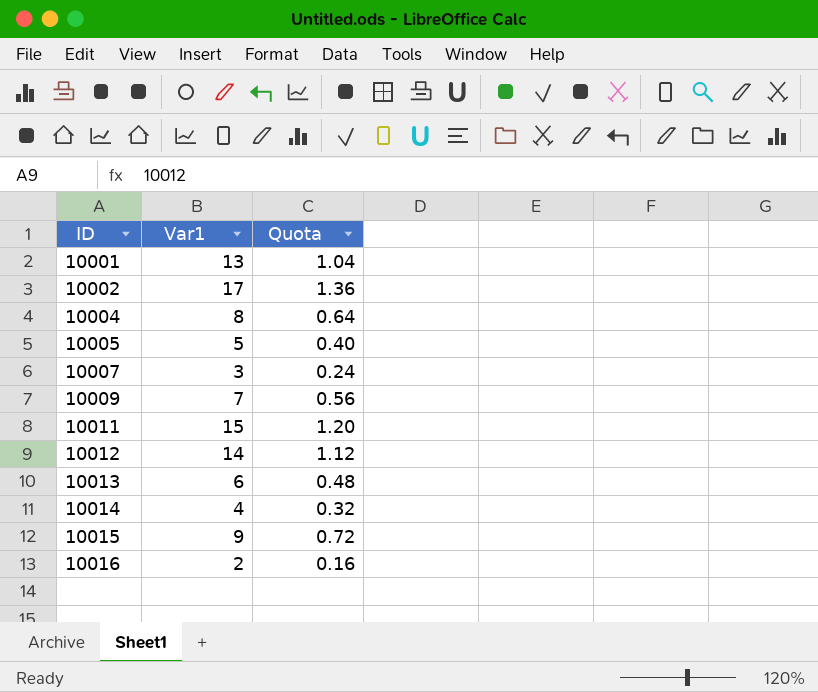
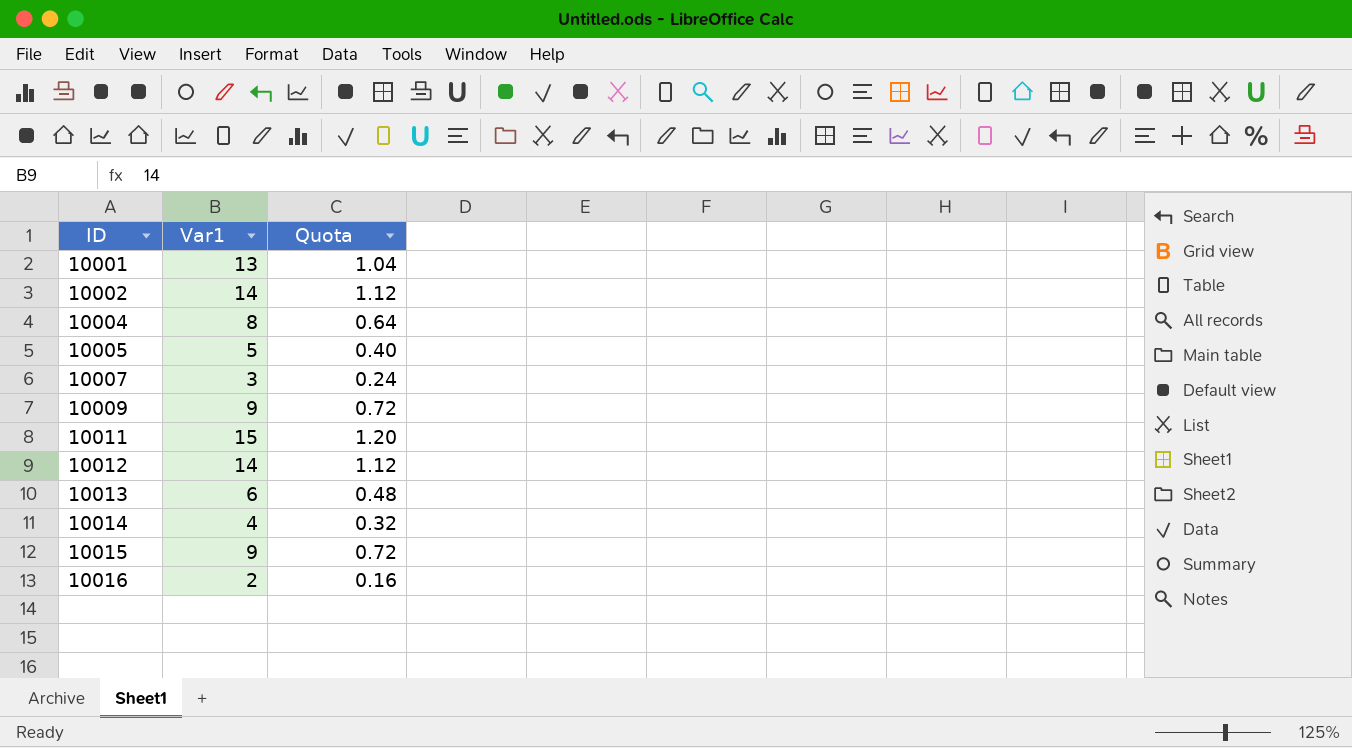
10002 | Var1: 17 -> 14
10002 | Quota: 1.36 -> 1.12
10009 | Var1: 7 -> 9
10009 | Quota: 0.56 -> 0.72

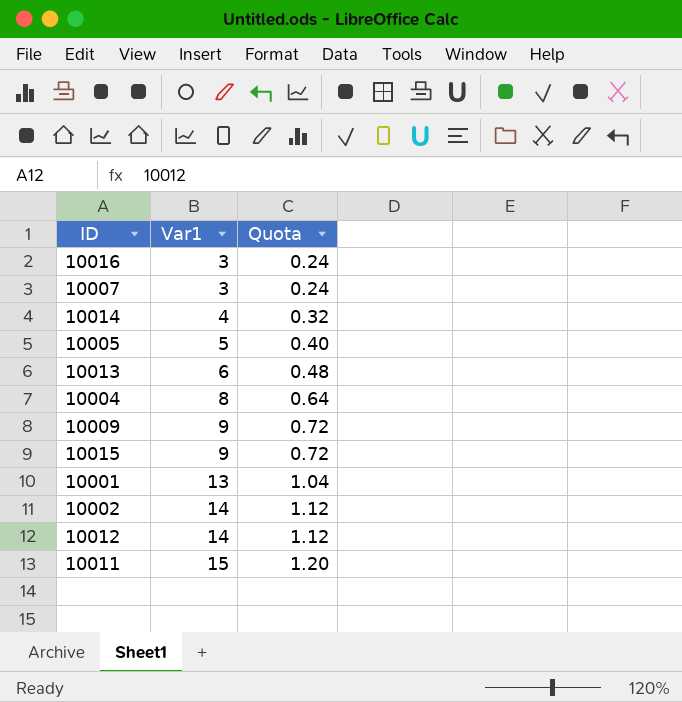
row order: ID ascending -> Var1 ascending
10016 | Var1: 2 -> 3
10016 | Quota: 0.16 -> 0.24

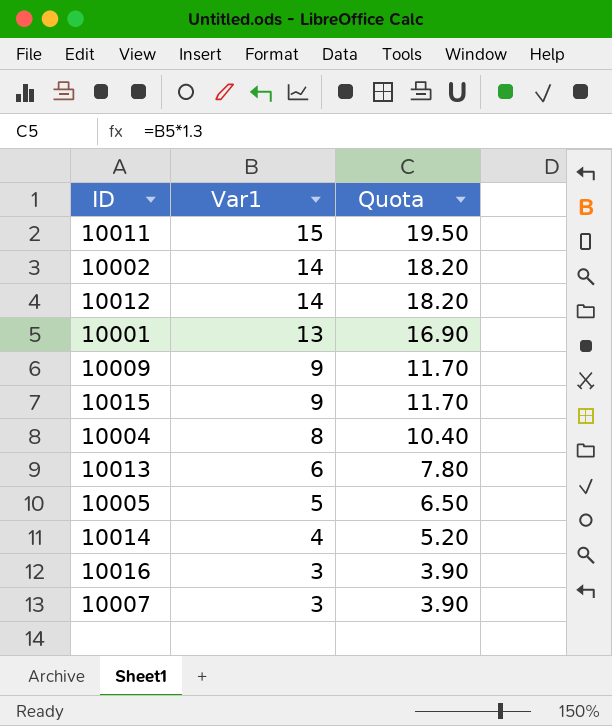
row order: Var1 ascending -> Var1 descending
column Quota | formula: [Var1] * 0.08 -> [Var1] * 1.3

